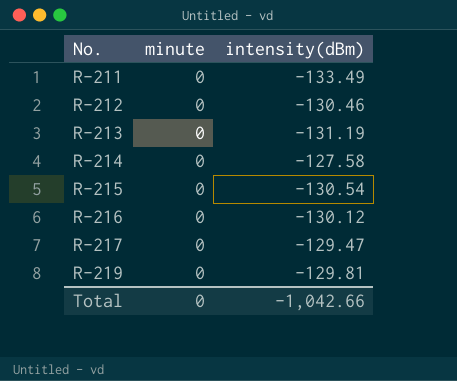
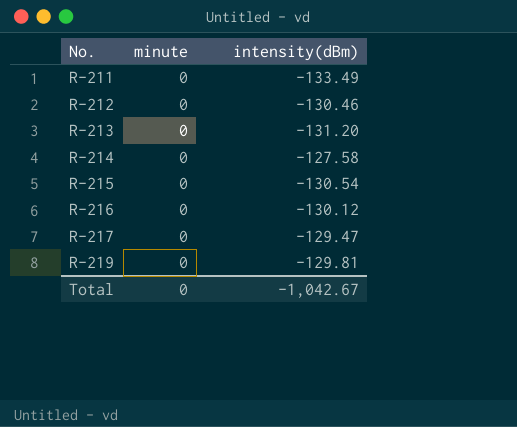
R-213 | intensity(dBm): -131.19 -> -131.20
Total | intensity(dBm): -1,042.66 -> -1,042.67

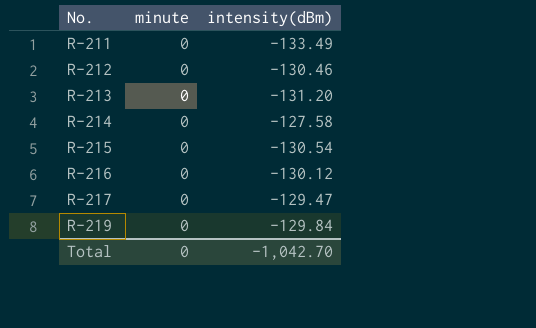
R-219 | intensity(dBm): -129.81 -> -129.84
Total | intensity(dBm): -1,042.67 -> -1,042.70

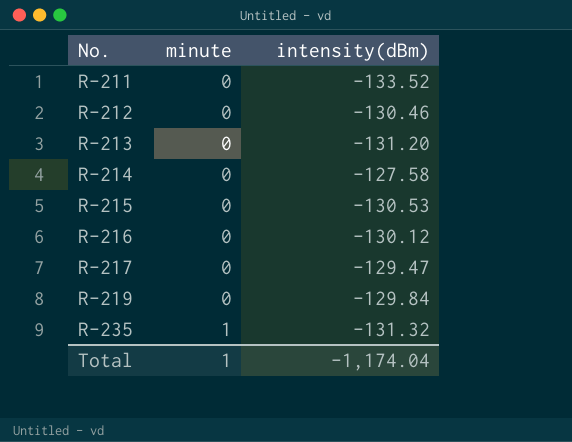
R-211 | intensity(dBm): -133.49 -> -133.52
R-215 | intensity(dBm): -130.54 -> -130.53
row R-235: none -> 1 | -131.32
Total | minute: 0 -> 1
Total | intensity(dBm): -1,042.70 -> -1,174.04

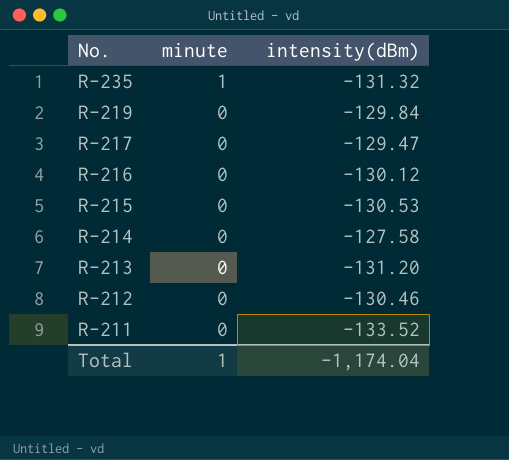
row order: No. ascending -> No. descending

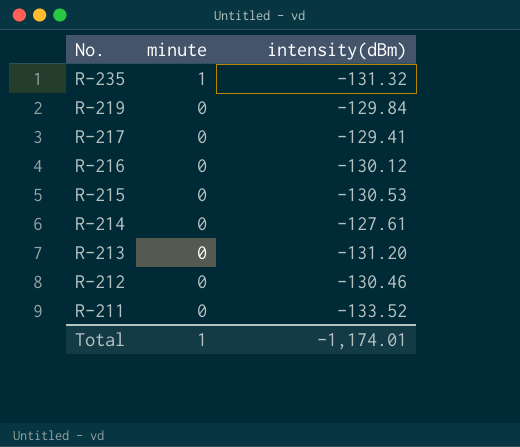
R-217 | intensity(dBm): -129.47 -> -129.41
R-214 | intensity(dBm): -127.58 -> -127.61
Total | intensity(dBm): -1,174.04 -> -1,174.01

